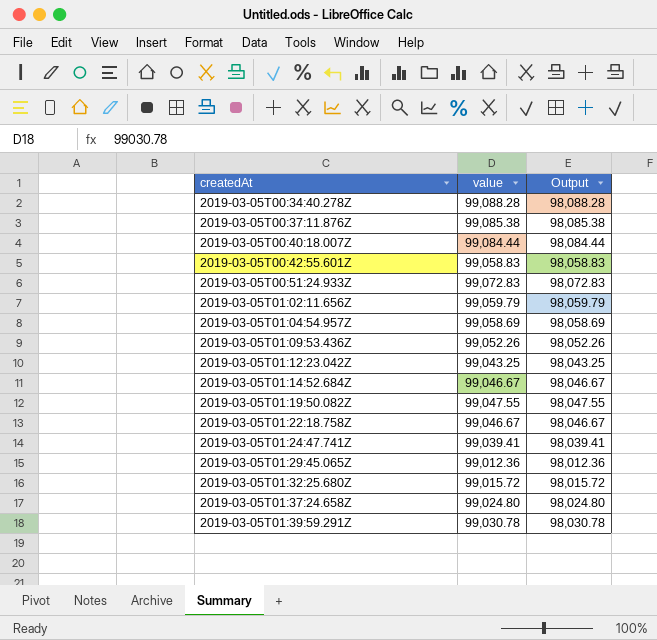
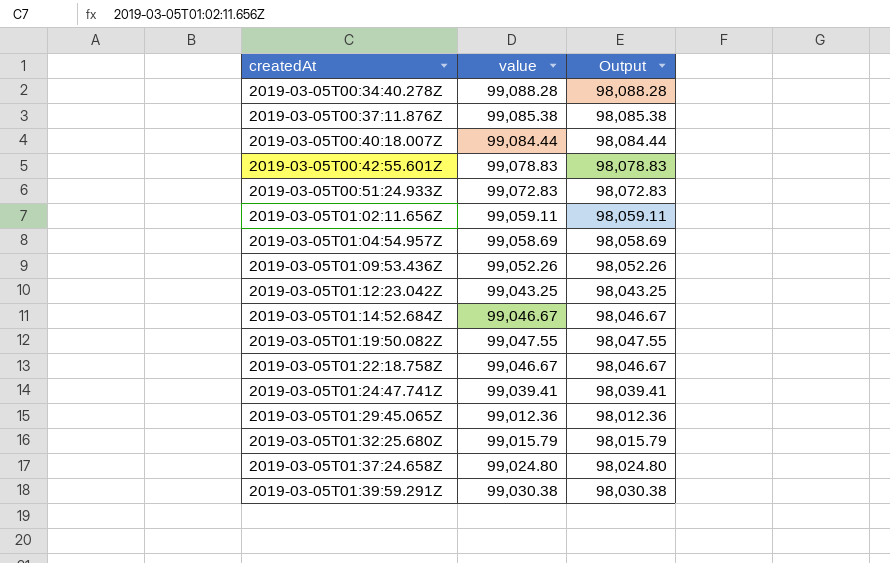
2019-03-05T00:42:55.601Z | value: 99,058.83 -> 99,078.83
2019-03-05T00:42:55.601Z | Output: 98,058.83 -> 98,078.83
2019-03-05T01:02:11.656Z | value: 99,059.79 -> 99,059.11
2019-03-05T01:02:11.656Z | Output: 98,059.79 -> 98,059.11
2019-03-05T01:32:25.680Z | value: 99,015.72 -> 99,015.79
2019-03-05T01:32:25.680Z | Output: 98,015.72 -> 98,015.79
2019-03-05T01:39:59.291Z | value: 99,030.78 -> 99,030.38
2019-03-05T01:39:59.291Z | Output: 98,030.78 -> 98,030.38

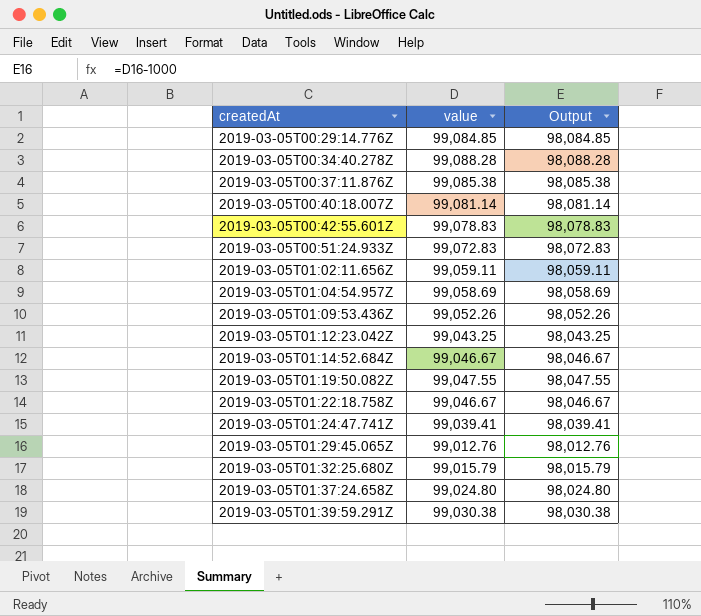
row 2019-03-05T00:29:14.776Z: none -> 99,084.85 | 98,084.85
2019-03-05T00:40:18.007Z | value: 99,084.44 -> 99,081.14
2019-03-05T00:40:18.007Z | Output: 98,084.44 -> 98,081.14
2019-03-05T01:29:45.065Z | value: 99,012.36 -> 99,012.76
2019-03-05T01:29:45.065Z | Output: 98,012.36 -> 98,012.76

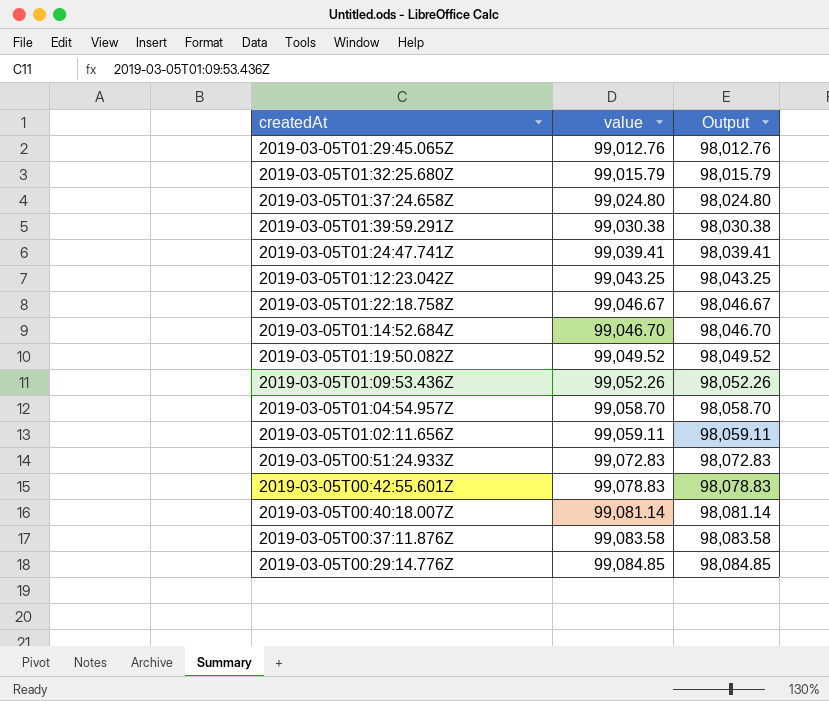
row order: createdAt ascending -> value ascending
row 2019-03-05T00:34:40.278Z: 99,088.28 | 98,088.28 -> none
2019-03-05T01:14:52.684Z | value: 99,046.67 -> 99,046.70
2019-03-05T01:14:52.684Z | Output: 98,046.67 -> 98,046.70
2019-03-05T01:19:50.082Z | value: 99,047.55 -> 99,049.52
2019-03-05T01:19:50.082Z | Output: 98,047.55 -> 98,049.52
2019-03-05T01:04:54.957Z | value: 99,058.69 -> 99,058.70
2019-03-05T01:04:54.957Z | Output: 98,058.69 -> 98,058.70
2019-03-05T00:37:11.876Z | value: 99,085.38 -> 99,083.58
2019-03-05T00:37:11.876Z | Output: 98,085.38 -> 98,083.58

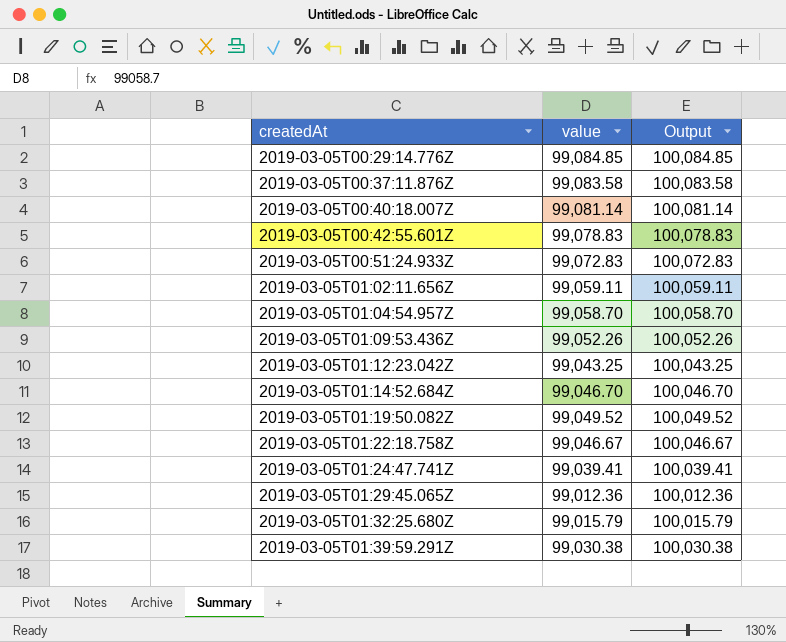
row order: value ascending -> createdAt ascending
column Output | formula: [value] - 1000 -> [value] + 1000
row 2019-03-05T01:37:24.658Z: 99,024.80 | 98,024.80 -> none
2019-03-05T01:29:45.065Z | value: 99,012.76 -> 99,012.36

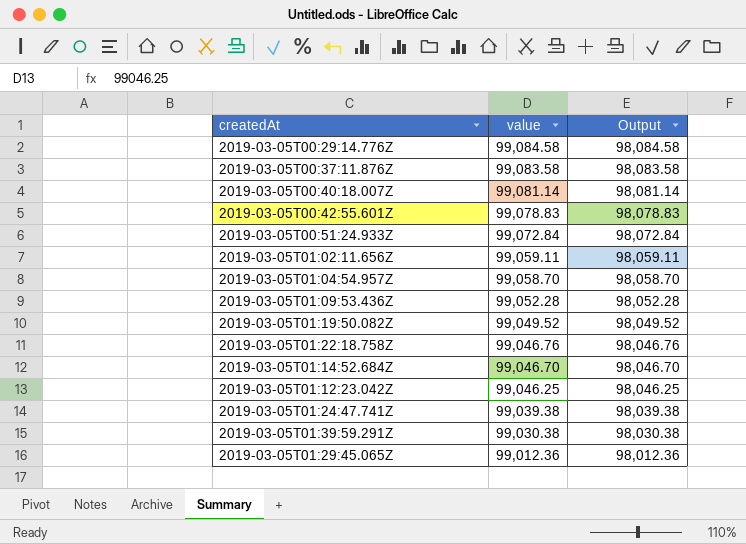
row order: createdAt ascending -> value descending
column Output | formula: [value] + 1000 -> [value] - 1000
row 2019-03-05T01:32:25.680Z: 99,015.79 | 100,015.79 -> none
2019-03-05T00:29:14.776Z | value: 99,084.85 -> 99,084.58
2019-03-05T00:51:24.933Z | value: 99,072.83 -> 99,072.84
2019-03-05T01:09:53.436Z | value: 99,052.26 -> 99,052.28
2019-03-05T01:22:18.758Z | value: 99,046.67 -> 99,046.76
2019-03-05T01:12:23.042Z | value: 99,043.25 -> 99,046.25
2019-03-05T01:24:47.741Z | value: 99,039.41 -> 99,039.38

